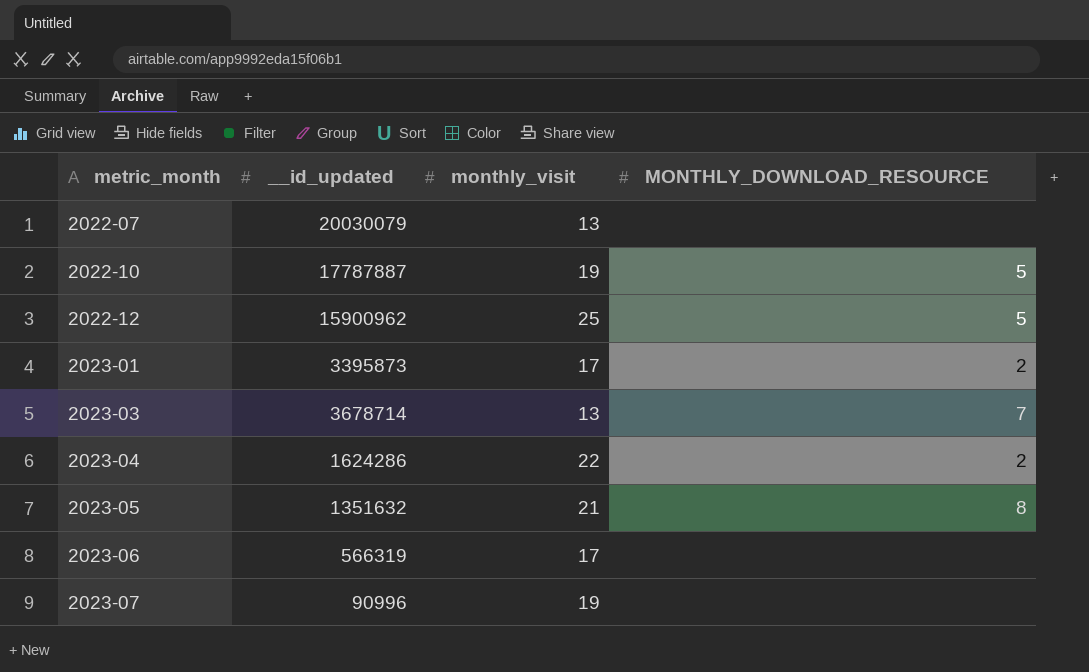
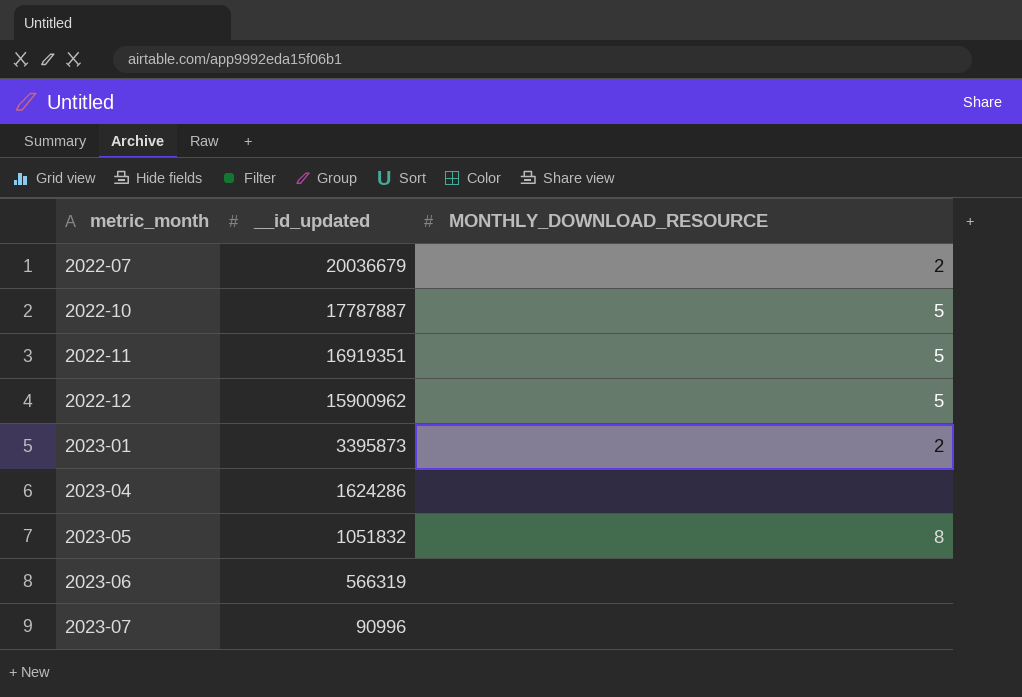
column monthly_visit | position: 3 -> none
row 2023-03: 3678714 | 13 | 7 -> none
2022-07 | __id_updated: 20030079 -> 20036679
2022-07 | MONTHLY_DOWNLOAD_RESOURCE: none -> 2
row 2022-11: none -> 16919351 | 5
2023-04 | MONTHLY_DOWNLOAD_RESOURCE: 2 -> none
2023-05 | __id_updated: 1351632 -> 1051832

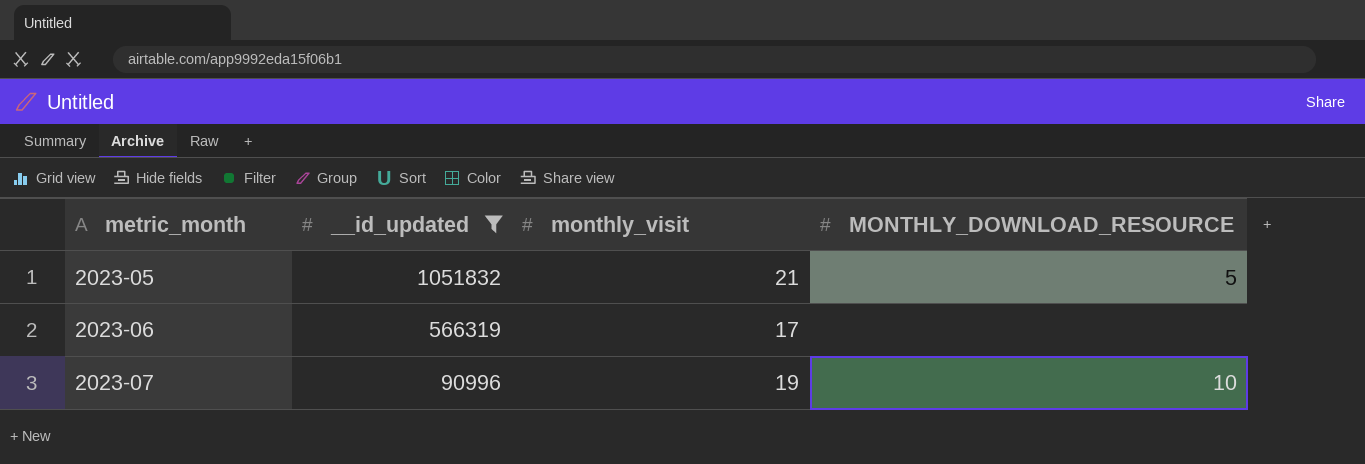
filter: none -> __id_updated <= 1051832
column monthly_visit | position: none -> 3
2023-05 | MONTHLY_DOWNLOAD_RESOURCE: 8 -> 5
2023-07 | MONTHLY_DOWNLOAD_RESOURCE: none -> 10

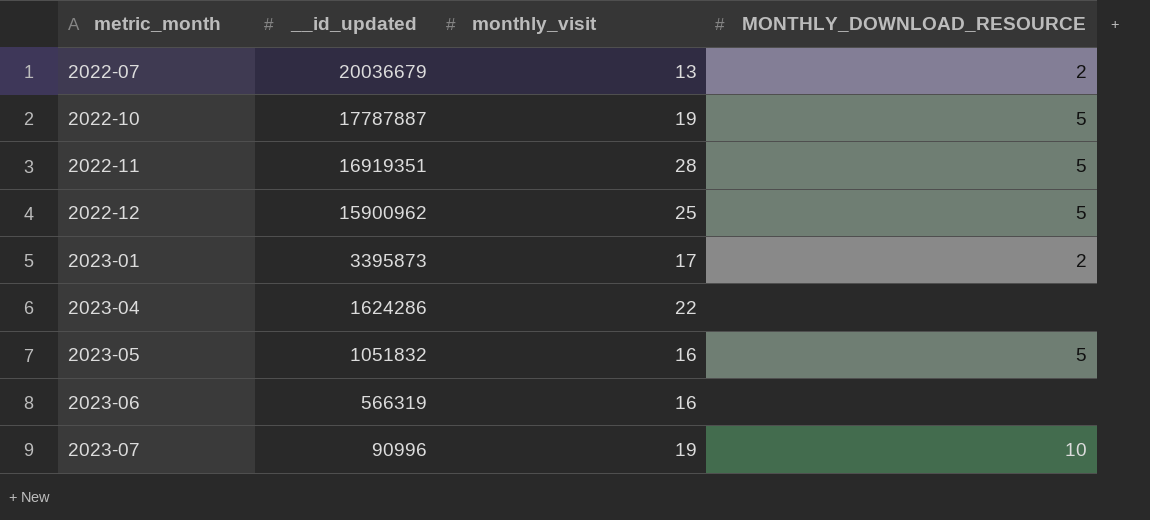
filter: __id_updated <= 1051832 -> none
2023-05 | monthly_visit: 21 -> 16
2023-06 | monthly_visit: 17 -> 16

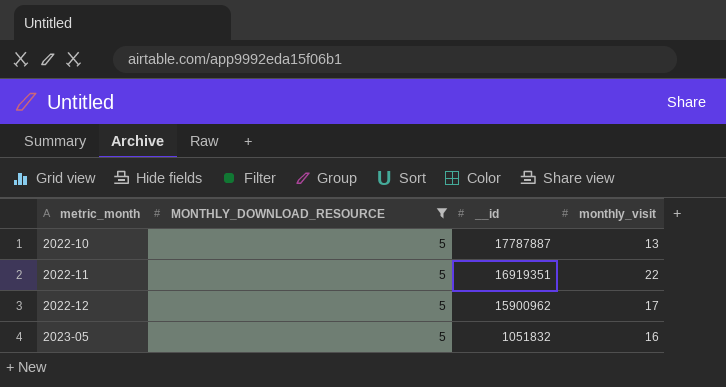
filter: none -> MONTHLY_DOWNLOAD_RESOURCE = 5
column MONTHLY_DOWNLOAD_RESOURCE | position: 4 -> 2
column name: __id_updated -> __id
2022-10 | monthly_visit: 19 -> 13
2022-11 | monthly_visit: 28 -> 22
2022-12 | monthly_visit: 25 -> 17

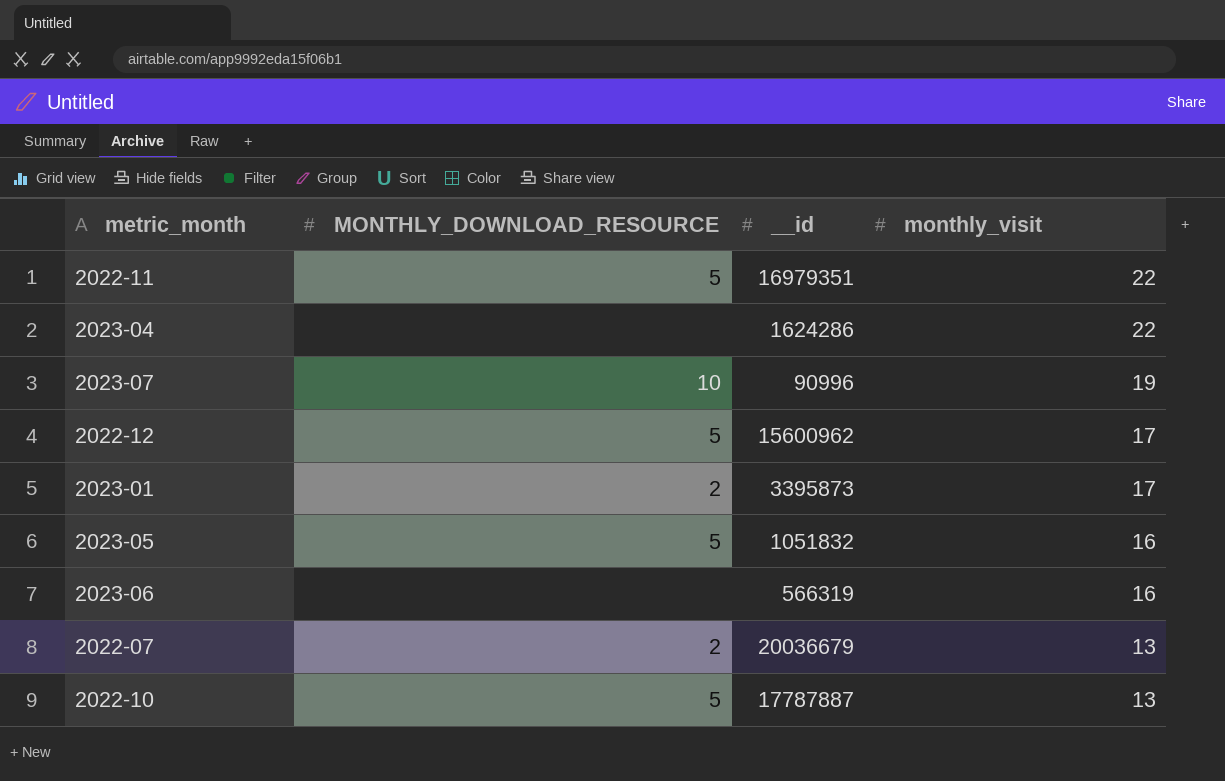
filter: MONTHLY_DOWNLOAD_RESOURCE = 5 -> none
row order: metric_month ascending -> monthly_visit descending
2022-11 | __id: 16919351 -> 16979351
2022-12 | __id: 15900962 -> 15600962

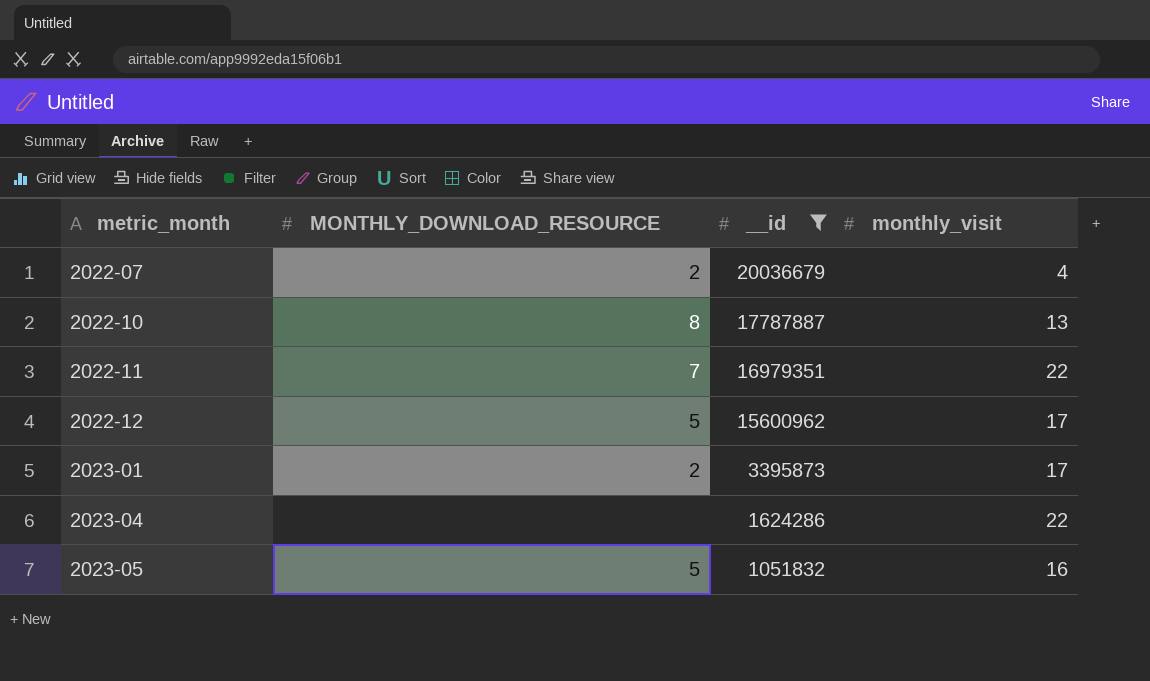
filter: none -> __id >= 1051832
row order: monthly_visit descending -> metric_month ascending
2022-07 | monthly_visit: 13 -> 4
2022-10 | MONTHLY_DOWNLOAD_RESOURCE: 5 -> 8
2022-11 | MONTHLY_DOWNLOAD_RESOURCE: 5 -> 7

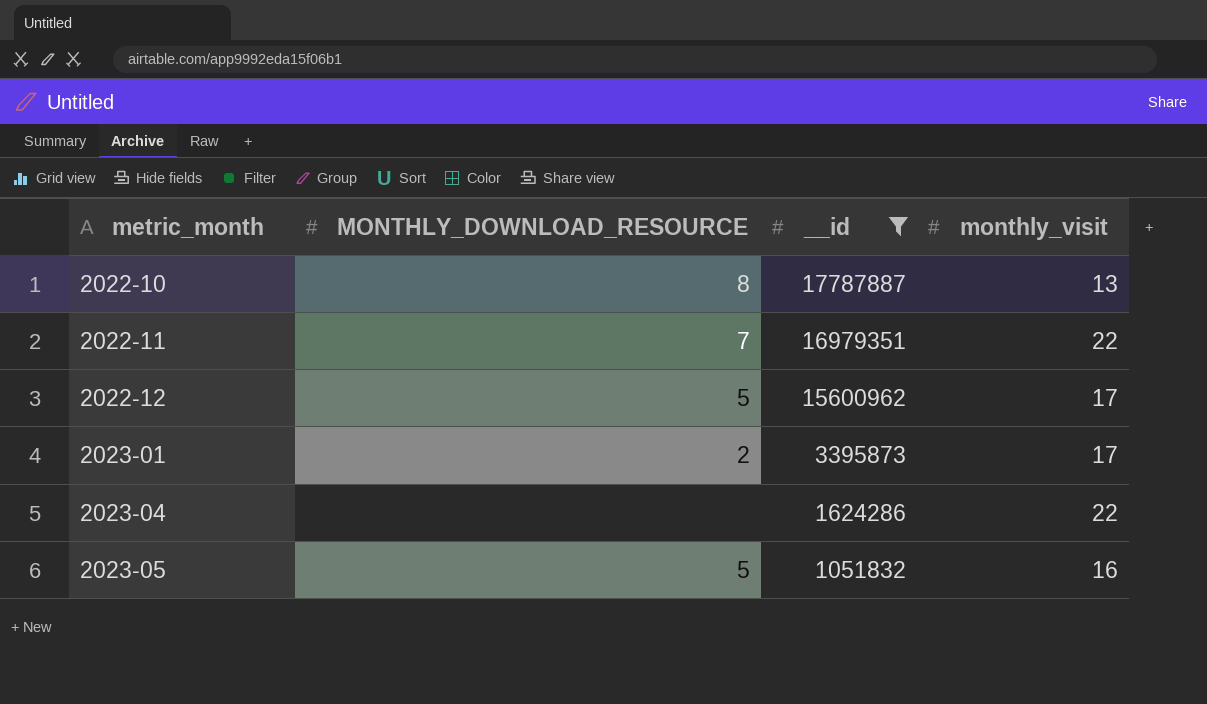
row 2022-07: 2 | 20036679 | 4 -> none

